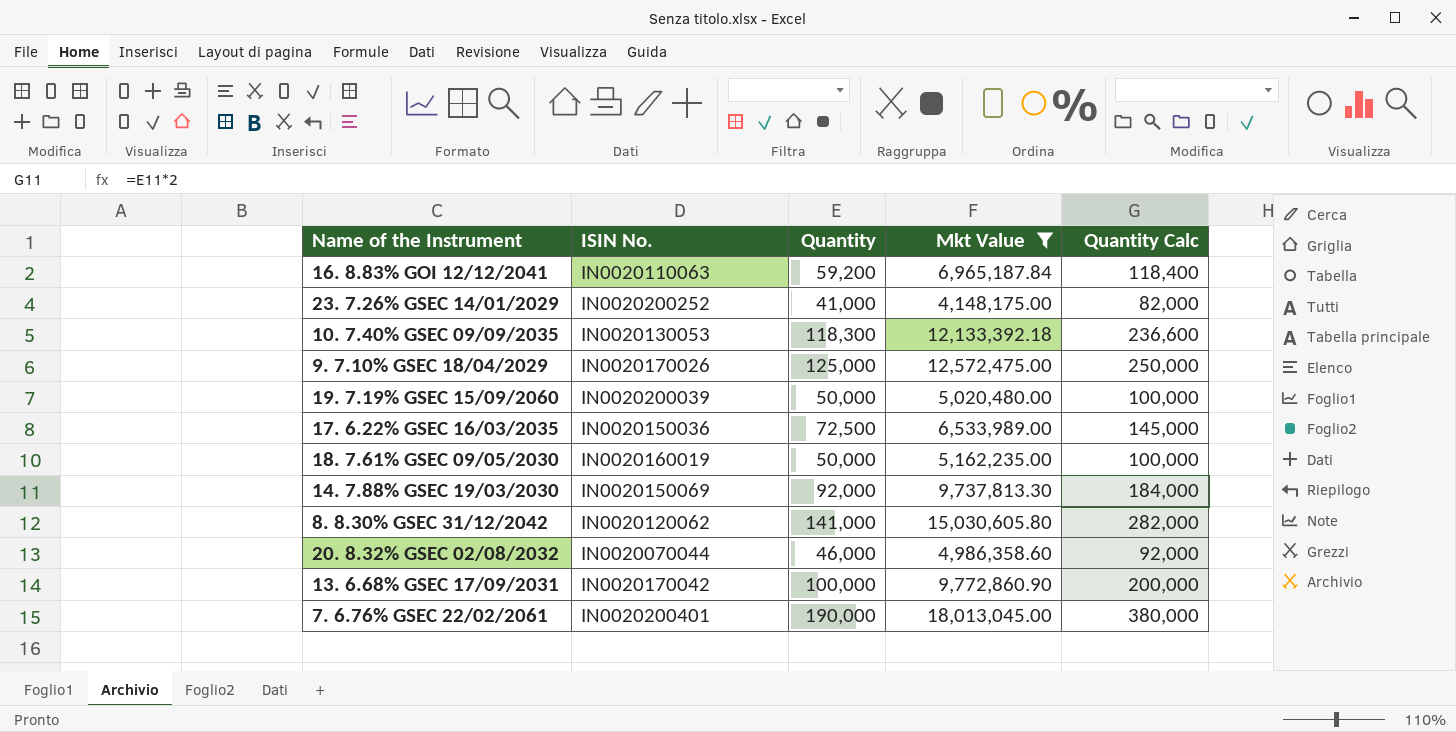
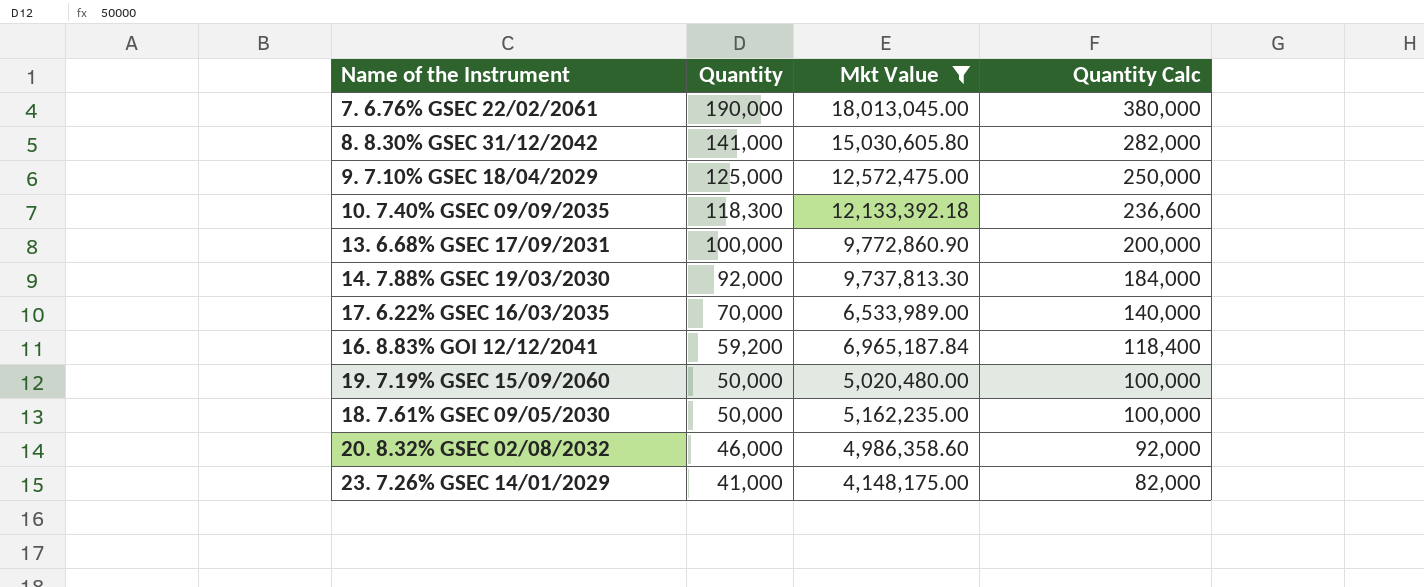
row order: none -> Quantity descending
column ISIN No. | position: 2 -> none
17. 6.22% GSEC 16/03/2035 | Quantity: 72,500 -> 70,000
17. 6.22% GSEC 16/03/2035 | Quantity Calc: 145,000 -> 140,000

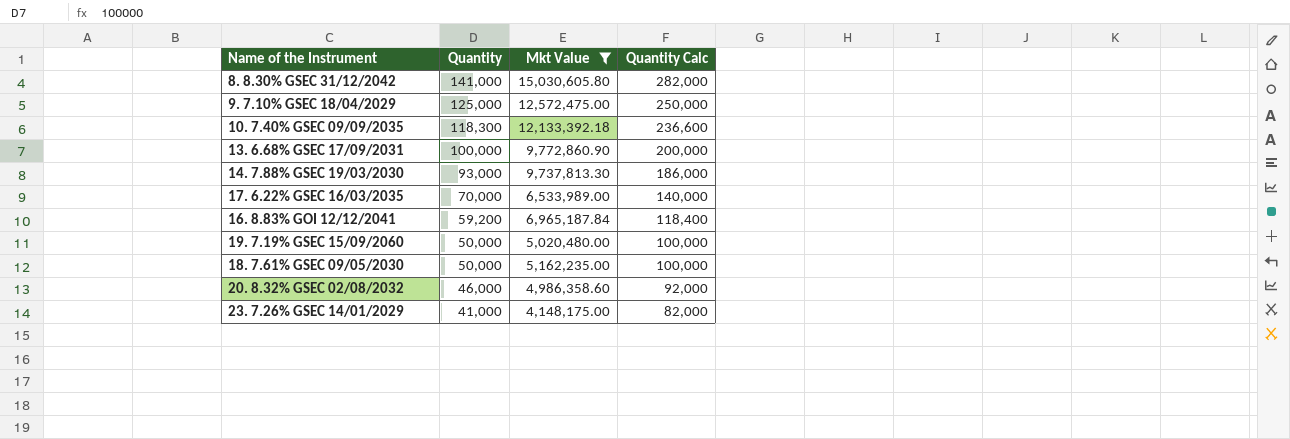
row 7. 6.76% GSEC 22/02/2061: 190,000 | 18,013,045.00 | 380,000 -> none
14. 7.88% GSEC 19/03/2030 | Quantity: 92,000 -> 93,000
14. 7.88% GSEC 19/03/2030 | Quantity Calc: 184,000 -> 186,000

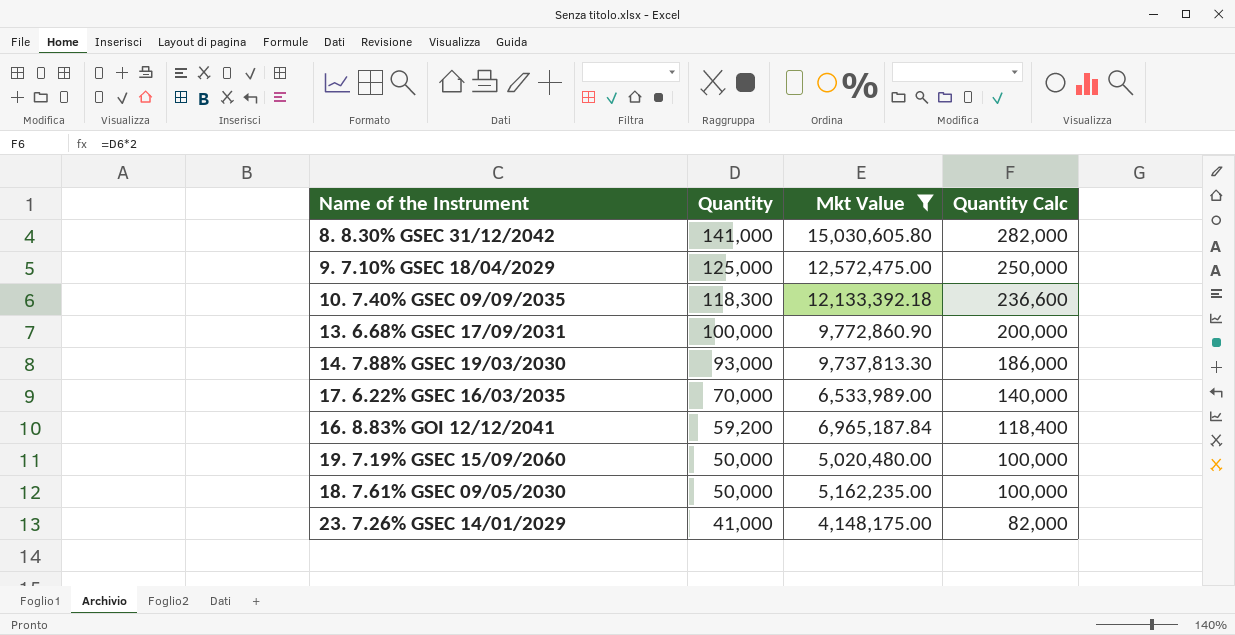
row 20. 8.32% GSEC 02/08/2032: 46,000 | 4,986,358.60 | 92,000 -> none

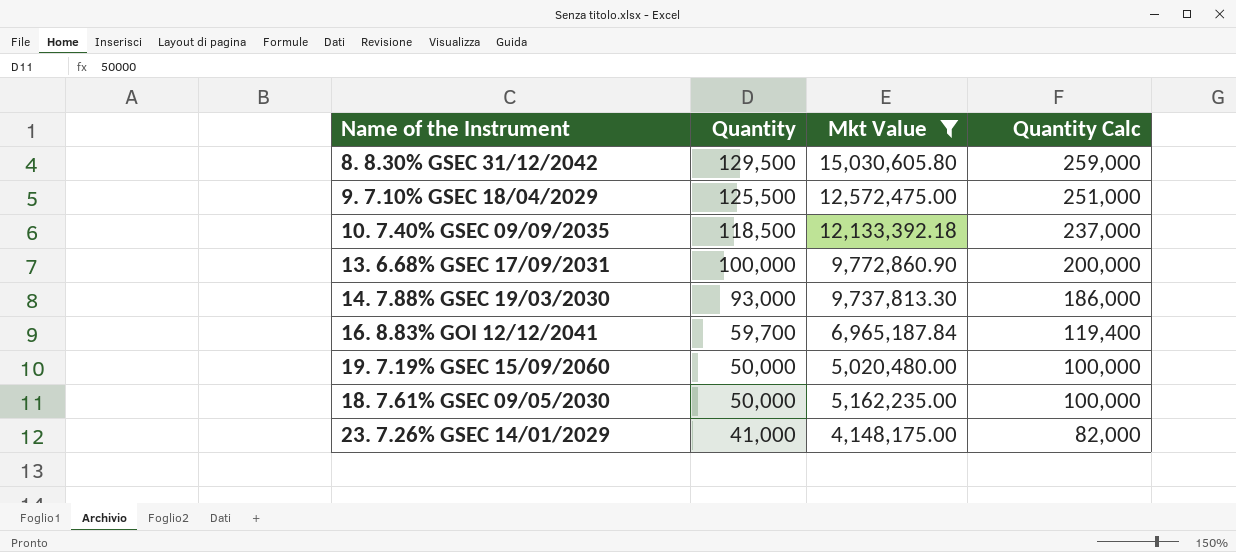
row 17. 6.22% GSEC 16/03/2035: 70,000 | 6,533,989.00 | 140,000 -> none
8. 8.30% GSEC 31/12/2042 | Quantity: 141,000 -> 129,500
8. 8.30% GSEC 31/12/2042 | Quantity Calc: 282,000 -> 259,000
9. 7.10% GSEC 18/04/2029 | Quantity: 125,000 -> 125,500
9. 7.10% GSEC 18/04/2029 | Quantity Calc: 250,000 -> 251,000
10. 7.40% GSEC 09/09/2035 | Quantity: 118,300 -> 118,500
10. 7.40% GSEC 09/09/2035 | Quantity Calc: 236,600 -> 237,000
16. 8.83% GOI 12/12/2041 | Quantity: 59,200 -> 59,700
16. 8.83% GOI 12/12/2041 | Quantity Calc: 118,400 -> 119,400

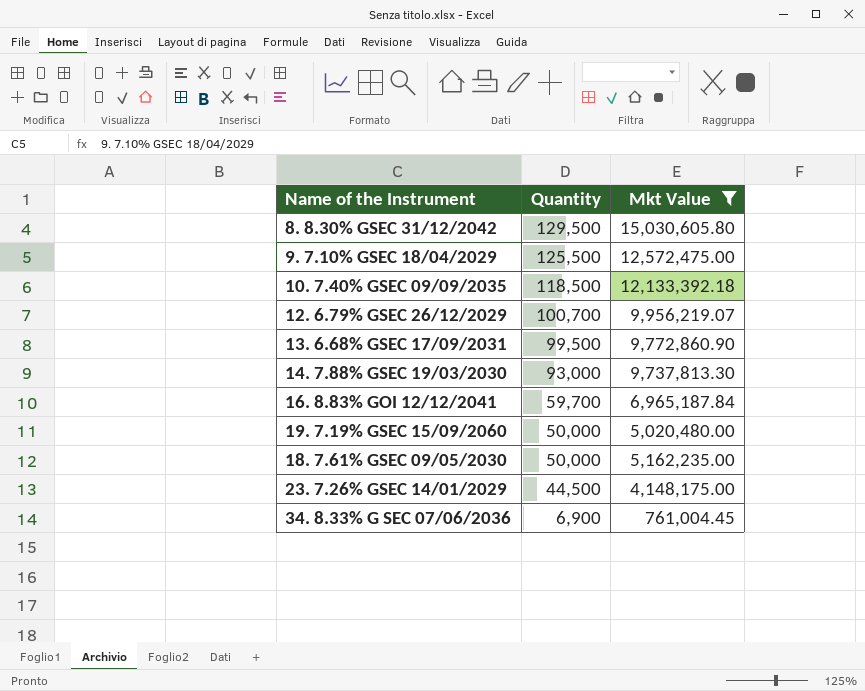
column Quantity Calc | formula: [Quantity] * 2 -> none
row 12. 6.79% GSEC 26/12/2029: none -> 100,700 | 9,956,219.07
13. 6.68% GSEC 17/09/2031 | Quantity: 100,000 -> 99,500
23. 7.26% GSEC 14/01/2029 | Quantity: 41,000 -> 44,500
row 34. 8.33% G SEC 07/06/2036: none -> 6,900 | 761,004.45

